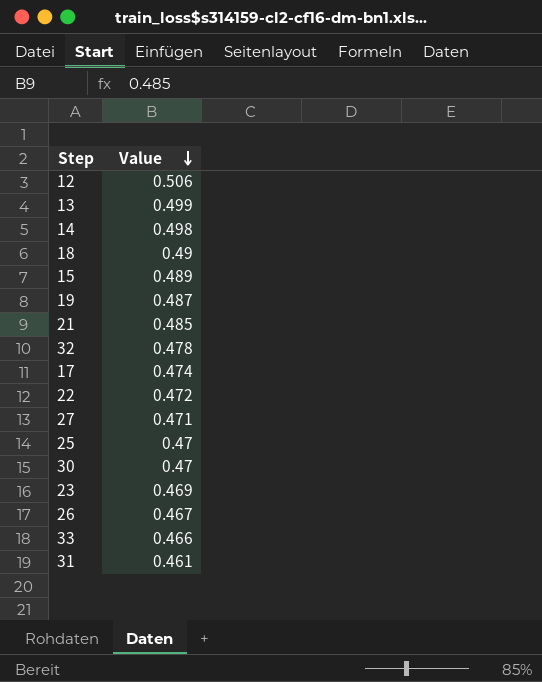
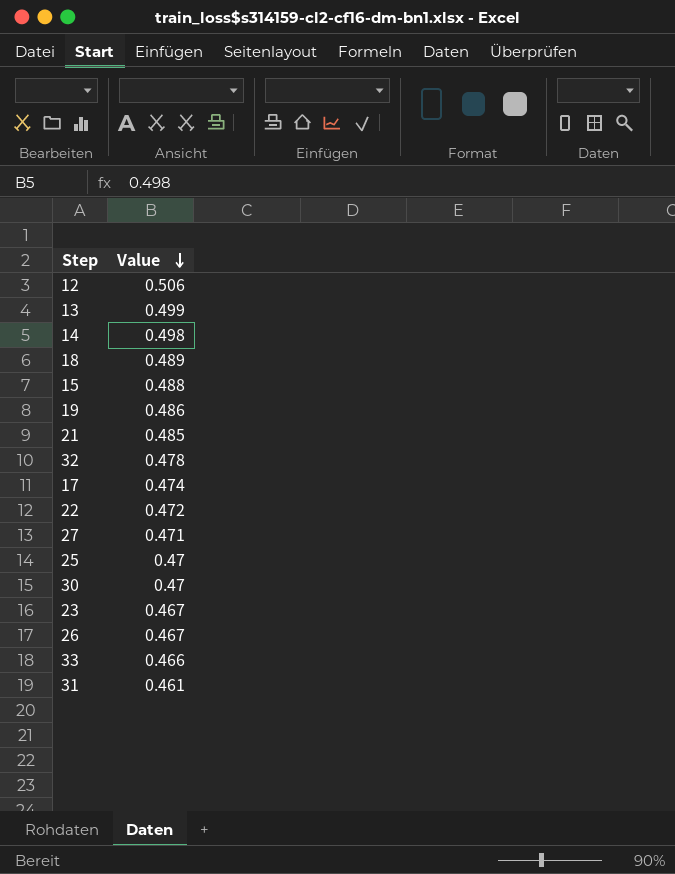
18 | Value: 0.49 -> 0.489
15 | Value: 0.489 -> 0.488
19 | Value: 0.487 -> 0.486
23 | Value: 0.469 -> 0.467

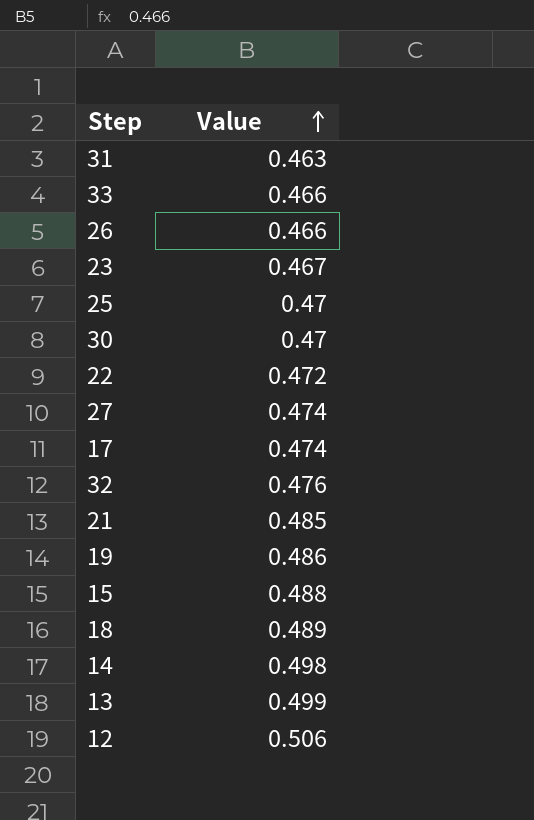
row order: Value descending -> Value ascending
31 | Value: 0.461 -> 0.463
26 | Value: 0.467 -> 0.466
27 | Value: 0.471 -> 0.474
32 | Value: 0.478 -> 0.476

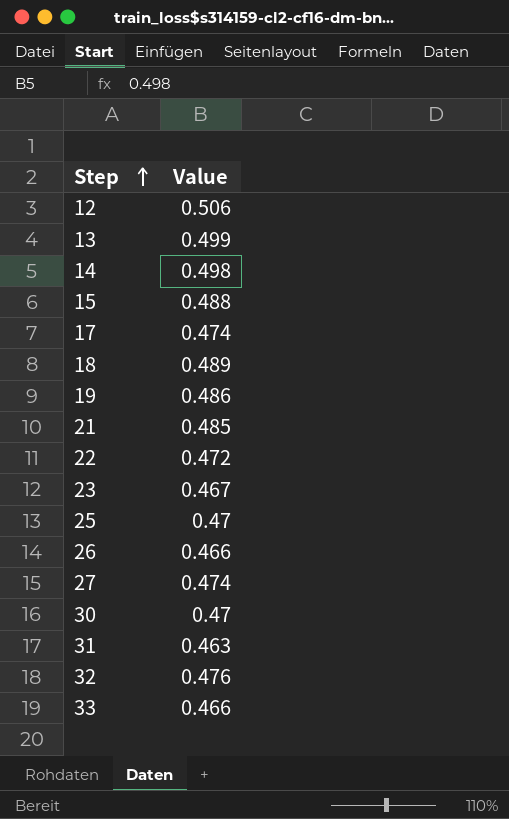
row order: Value ascending -> Step ascending

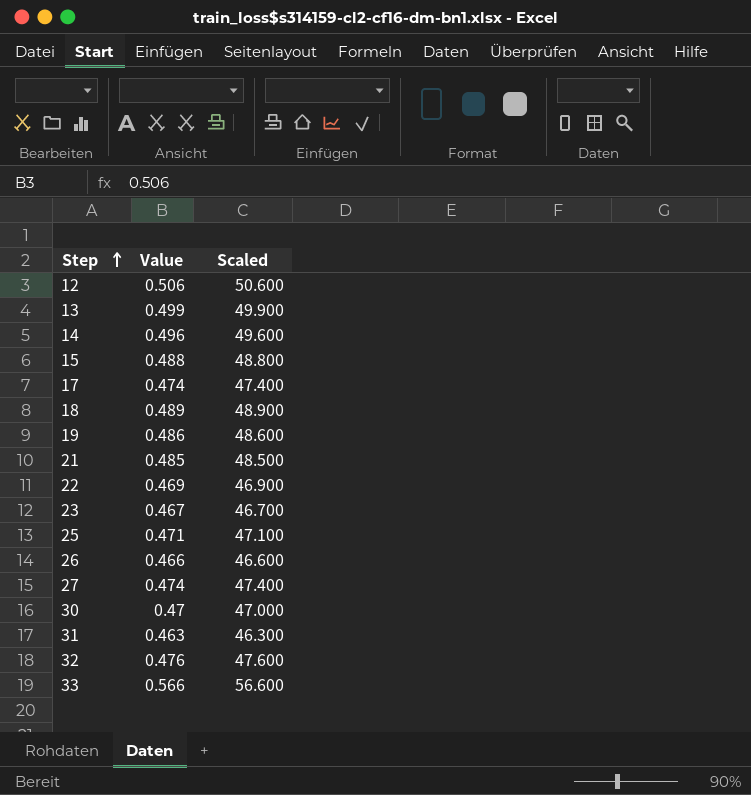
column Scaled | formula: none -> [Value] * 100
14 | Value: 0.498 -> 0.496
22 | Value: 0.472 -> 0.469
25 | Value: 0.47 -> 0.471
33 | Value: 0.466 -> 0.566

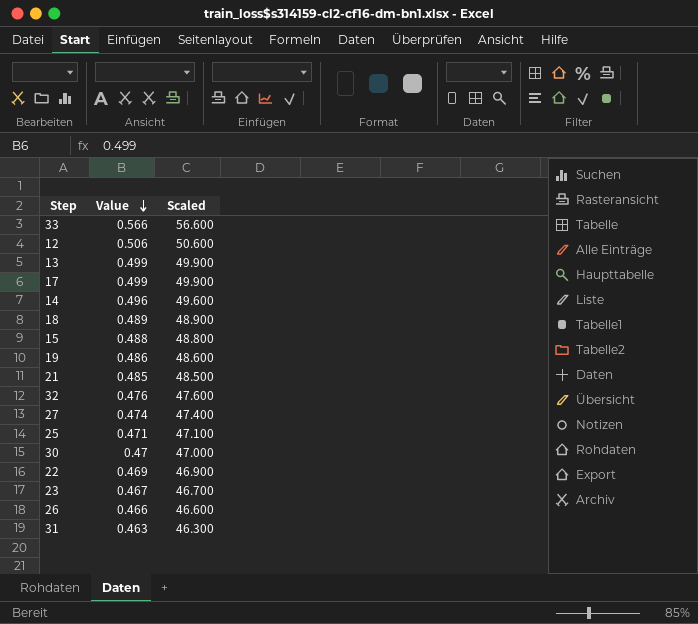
row order: Step ascending -> Value descending
17 | Value: 0.474 -> 0.499
17 | Scaled: 47.400 -> 49.900

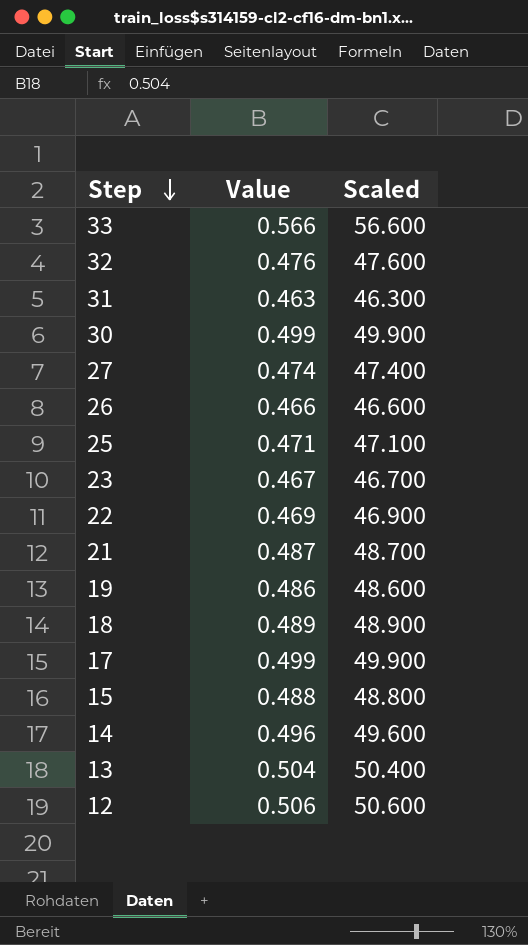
row order: Value descending -> Step descending
30 | Value: 0.47 -> 0.499
30 | Scaled: 47.000 -> 49.900
21 | Value: 0.485 -> 0.487
21 | Scaled: 48.500 -> 48.700
13 | Value: 0.499 -> 0.504
13 | Scaled: 49.900 -> 50.400

